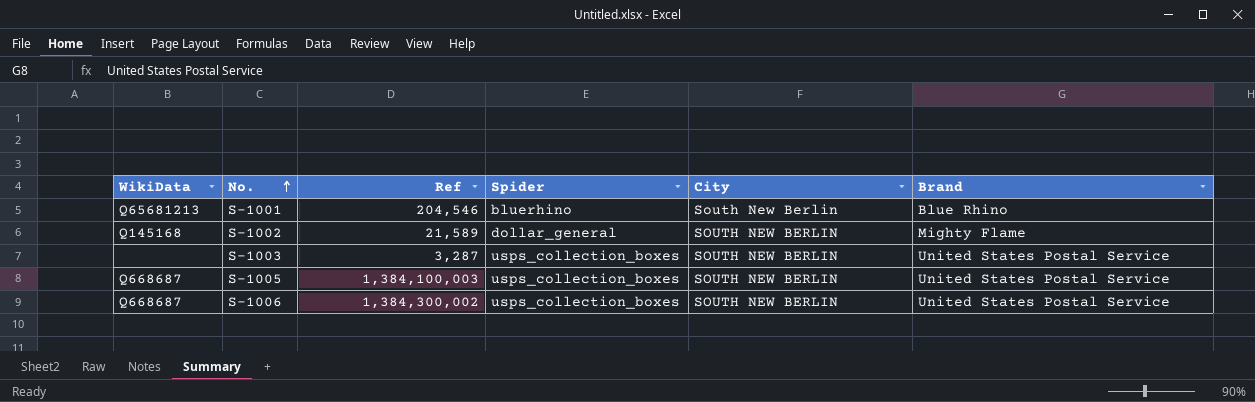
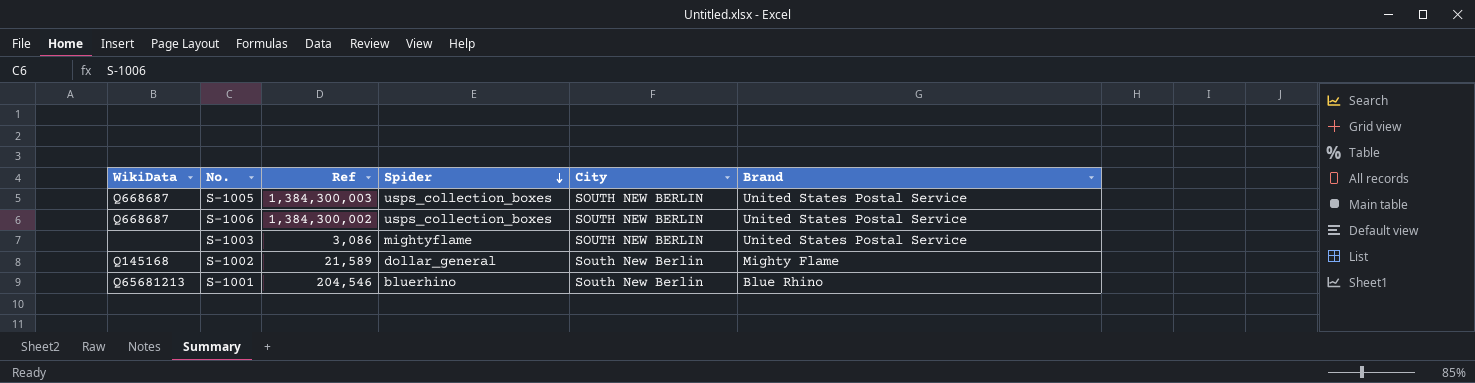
row order: No. ascending -> Spider descending
S-1005 | Ref: 1,384,100,003 -> 1,384,300,003
S-1003 | Ref: 3,287 -> 3,086
S-1003 | Spider: usps_collection_boxes -> mightyflame
S-1002 | City: SOUTH NEW BERLIN -> South New Berlin

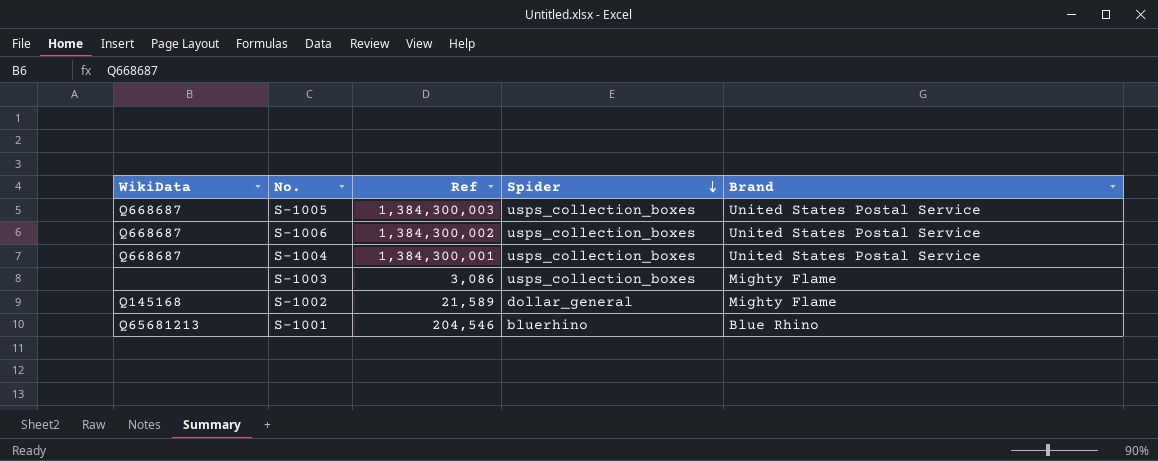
column City | position: 5 -> none
row S-1004: none -> Q668687 | 1,384,300,001 | usps_collection_boxes | United States Postal Service
S-1003 | Spider: mightyflame -> usps_collection_boxes
S-1003 | Brand: United States Postal Service -> Mighty Flame

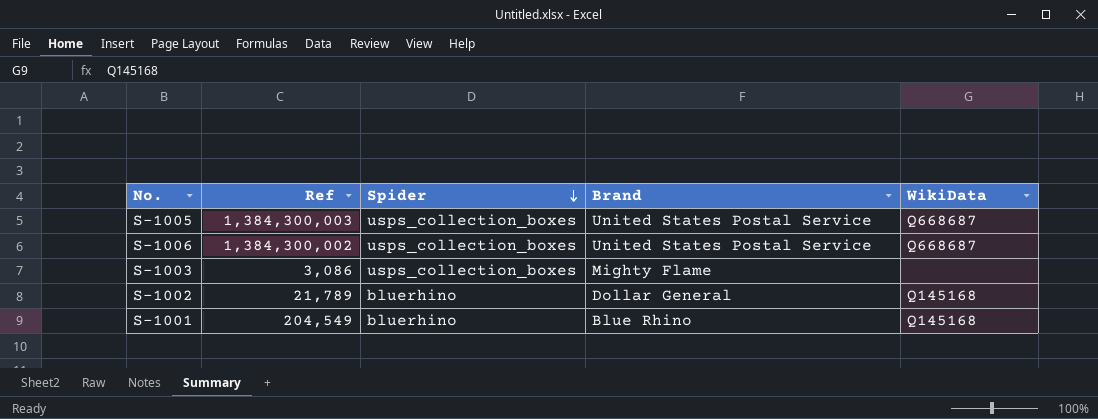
column WikiData | position: 1 -> 5
row S-1004: Q668687 | 1,384,300,001 | usps_collection_boxes | United States Postal Service -> none
S-1002 | Ref: 21,589 -> 21,789
S-1002 | Spider: dollar_general -> bluerhino
S-1002 | Brand: Mighty Flame -> Dollar General
S-1001 | Ref: 204,546 -> 204,549
S-1001 | WikiData: Q65681213 -> Q145168

